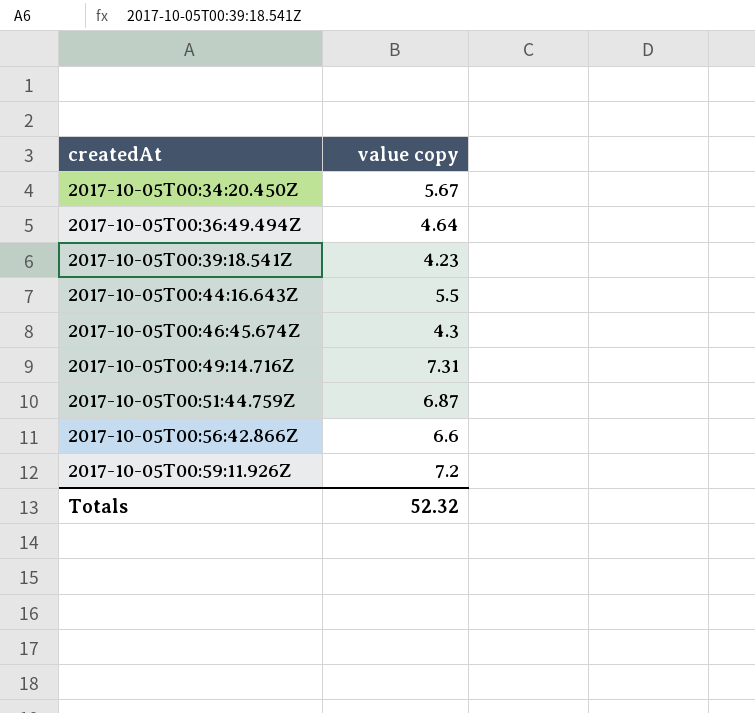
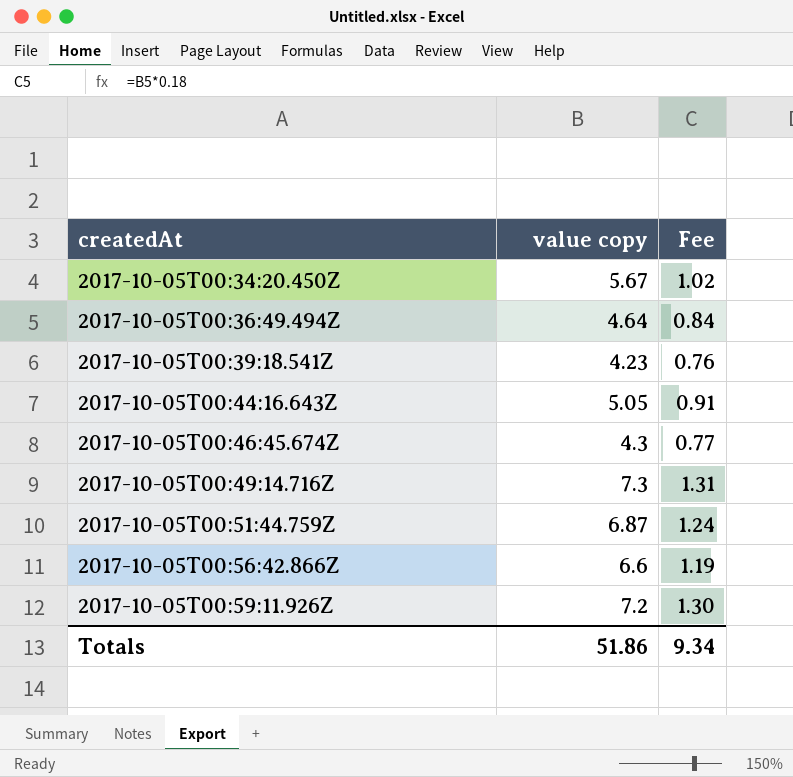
column Fee | formula: none -> [value copy] * 0.18
2017-10-05T00:44:16.643Z | value copy: 5.5 -> 5.05
2017-10-05T00:49:14.716Z | value copy: 7.31 -> 7.3
Totals | value copy: 52.32 -> 51.86

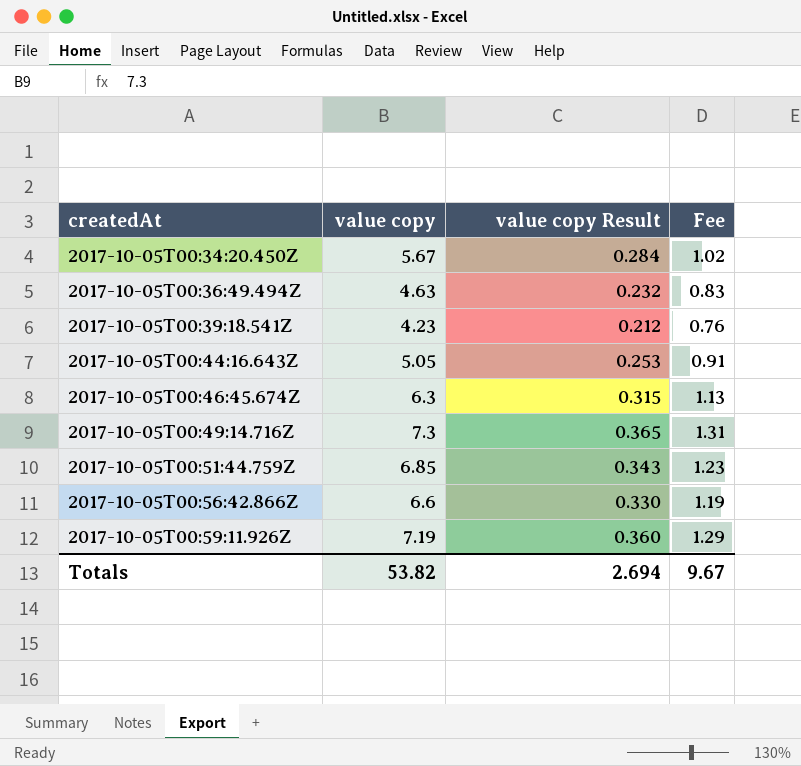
column value copy Result | formula: none -> [value copy] * 0.05
2017-10-05T00:36:49.494Z | value copy: 4.64 -> 4.63
2017-10-05T00:36:49.494Z | Fee: 0.84 -> 0.83
2017-10-05T00:46:45.674Z | value copy: 4.3 -> 6.3
2017-10-05T00:46:45.674Z | Fee: 0.77 -> 1.13
2017-10-05T00:51:44.759Z | value copy: 6.87 -> 6.85
2017-10-05T00:51:44.759Z | Fee: 1.24 -> 1.23
2017-10-05T00:59:11.926Z | value copy: 7.2 -> 7.19
2017-10-05T00:59:11.926Z | Fee: 1.30 -> 1.29
Totals | value copy: 51.86 -> 53.82
Totals | Fee: 9.34 -> 9.67

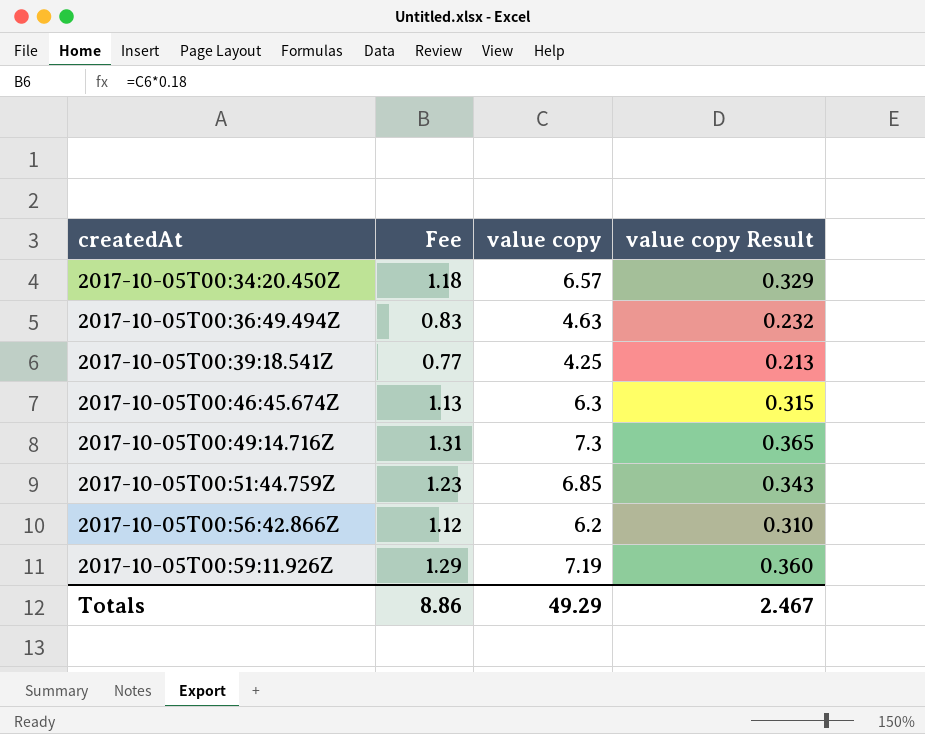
column Fee | position: 4 -> 2
row 2017-10-05T00:44:16.643Z: 5.05 | 0.253 | 0.91 -> none
2017-10-05T00:34:20.450Z | Fee: 1.02 -> 1.18
2017-10-05T00:34:20.450Z | value copy: 5.67 -> 6.57
2017-10-05T00:34:20.450Z | value copy Result: 0.284 -> 0.329
2017-10-05T00:39:18.541Z | Fee: 0.76 -> 0.77
2017-10-05T00:39:18.541Z | value copy: 4.23 -> 4.25
2017-10-05T00:39:18.541Z | value copy Result: 0.212 -> 0.213
2017-10-05T00:56:42.866Z | Fee: 1.19 -> 1.12
2017-10-05T00:56:42.866Z | value copy: 6.6 -> 6.2
2017-10-05T00:56:42.866Z | value copy Result: 0.330 -> 0.310
Totals | Fee: 9.67 -> 8.86
Totals | value copy: 53.82 -> 49.29
Totals | value copy Result: 2.694 -> 2.467

